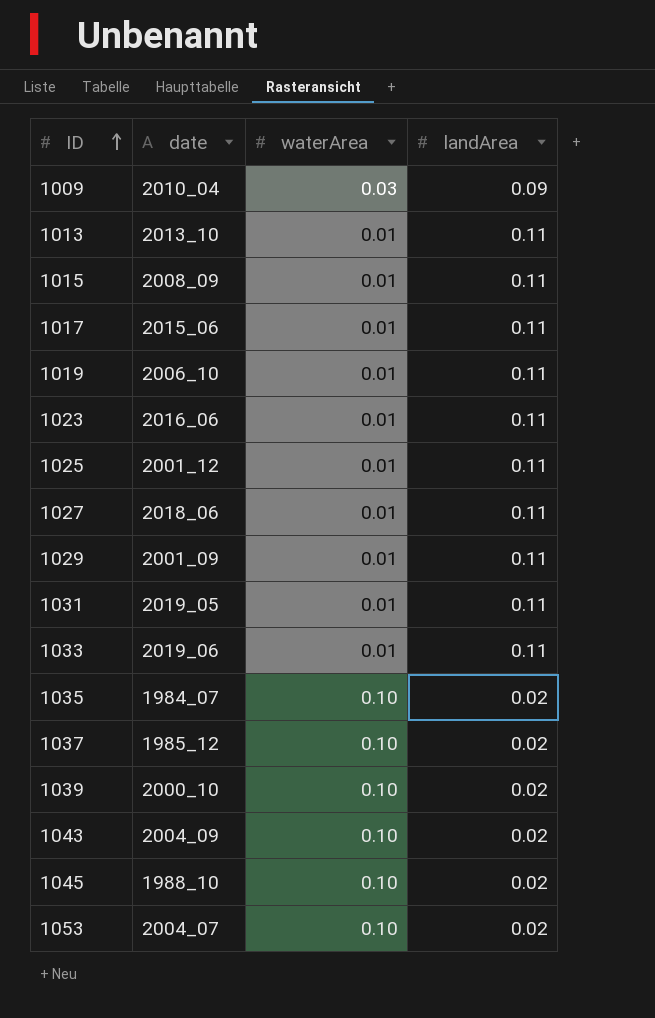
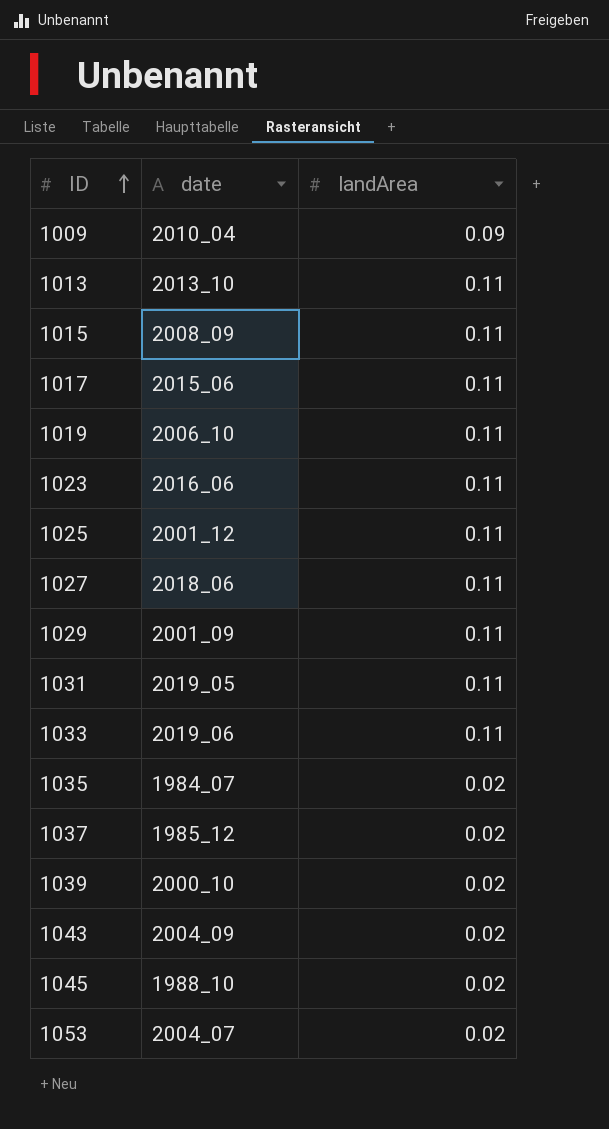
column waterArea | position: 3 -> none

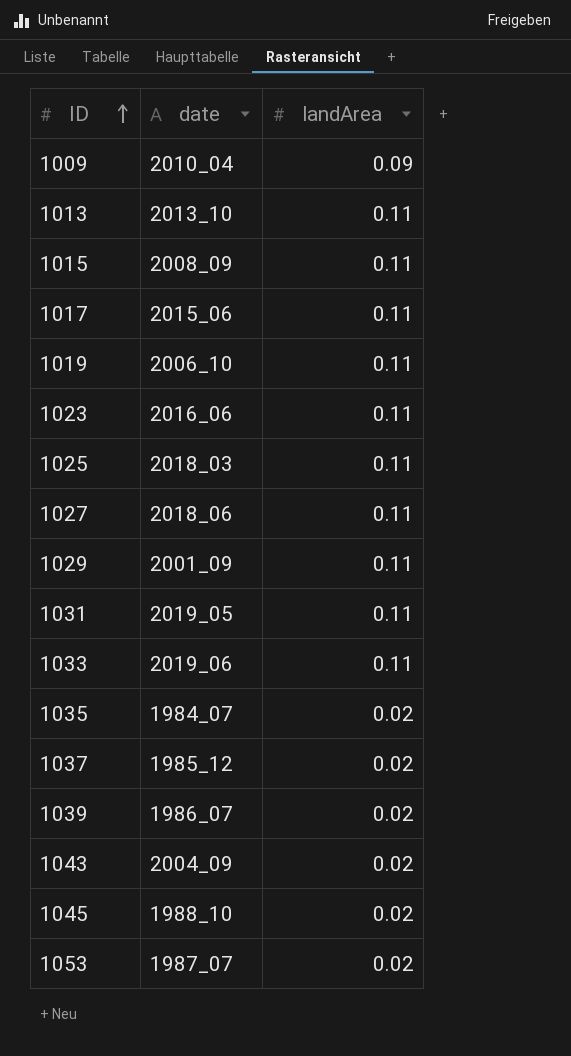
1025 | date: 2001_12 -> 2018_03
1039 | date: 2000_10 -> 1986_07
1053 | date: 2004_07 -> 1987_07

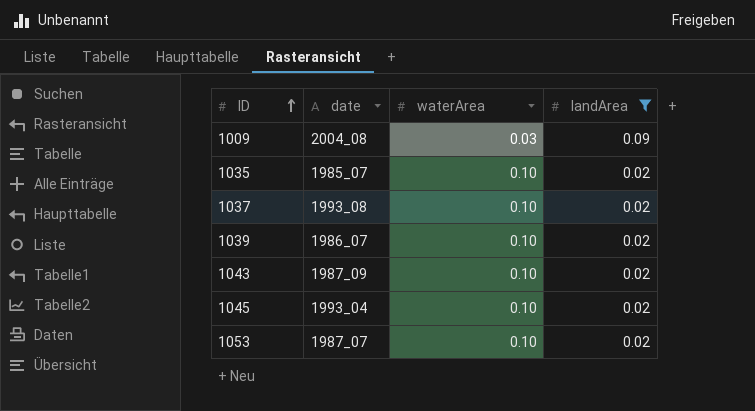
filter: none -> landArea != 0.11
column waterArea | position: none -> 3
1009 | date: 2010_04 -> 2004_08
1035 | date: 1984_07 -> 1985_07
1037 | date: 1985_12 -> 1993_08
1043 | date: 2004_09 -> 1987_09
1045 | date: 1988_10 -> 1993_04

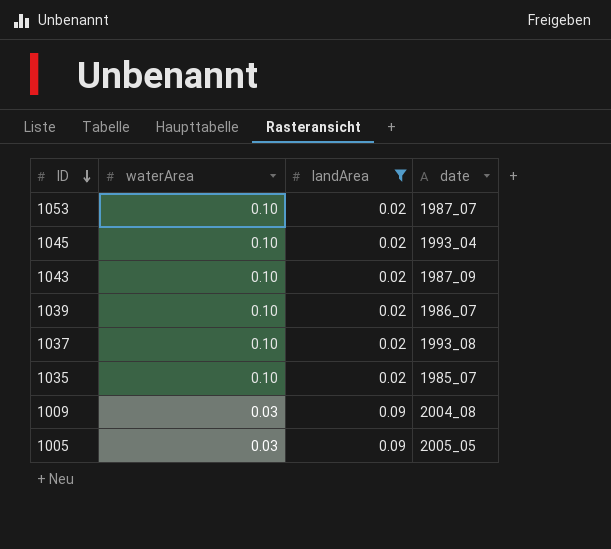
row order: ID ascending -> ID descending
column date | position: 2 -> 4
row 1005: none -> 0.03 | 0.09 | 2005_05

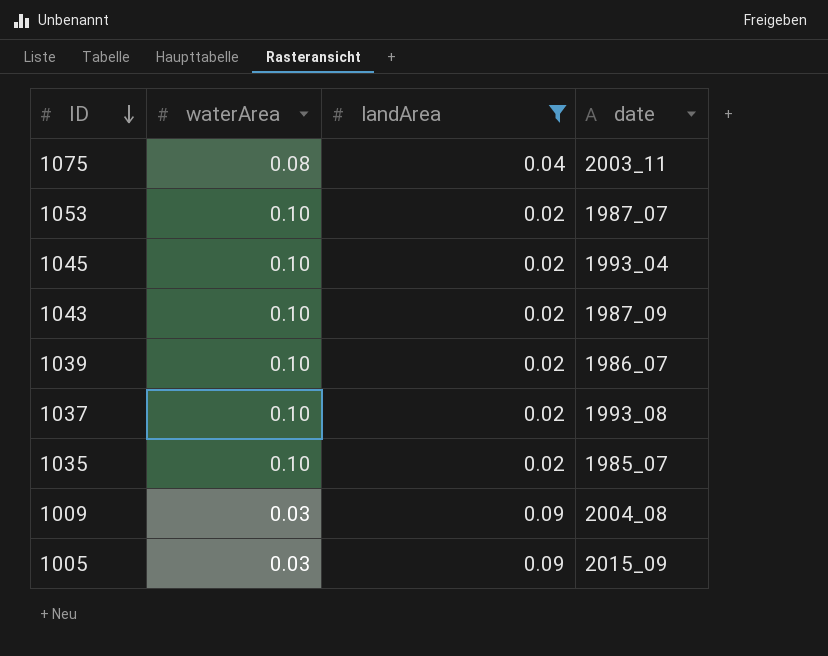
row 1075: none -> 0.08 | 0.04 | 2003_11
1005 | date: 2005_05 -> 2015_09

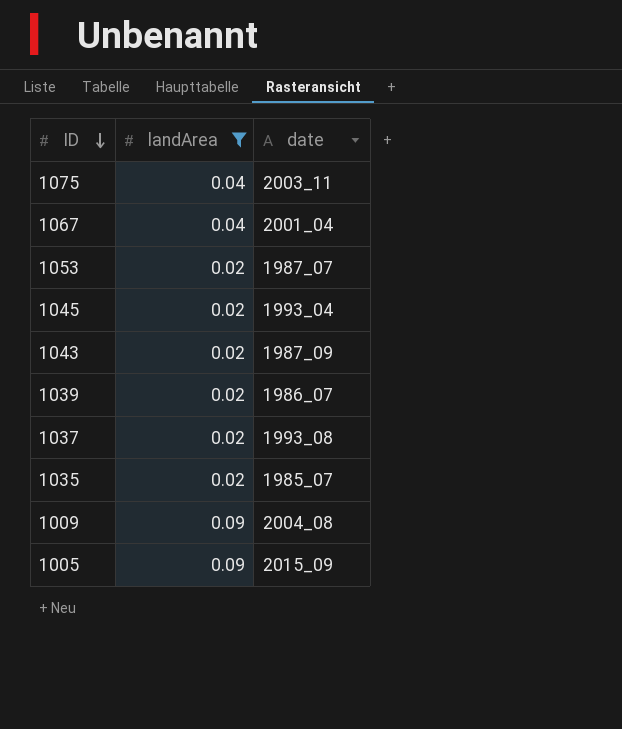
column waterArea | position: 2 -> none
row 1067: none -> 0.04 | 2001_04

